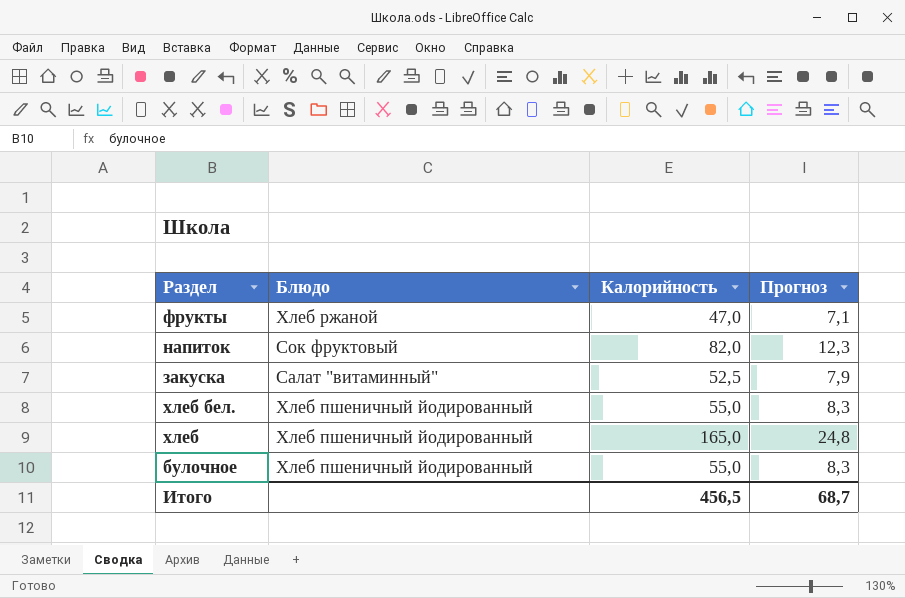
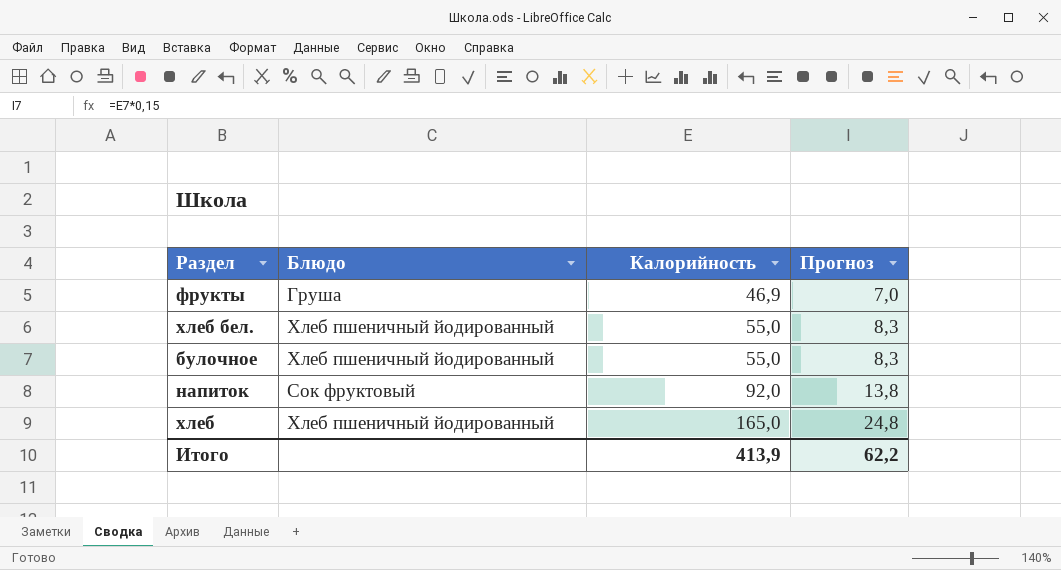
row order: none -> Калорийность ascending
row закуска: Салат "витаминный" | 52,5 | 7,9 -> none
фрукты | Блюдо: Хлеб ржаной -> Груша
фрукты | Калорийность: 47,0 -> 46,9
фрукты | Прогноз: 7,1 -> 7,0
напиток | Калорийность: 82,0 -> 92,0
напиток | Прогноз: 12,3 -> 13,8
Итого | Калорийность: 456,5 -> 413,9
Итого | Прогноз: 68,7 -> 62,2

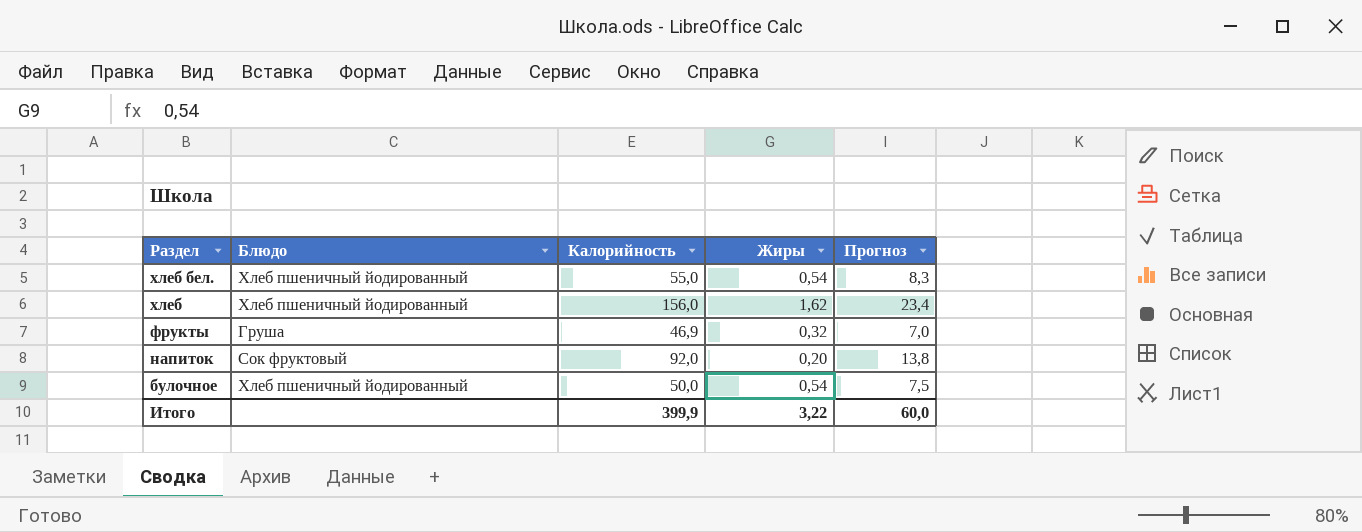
row order: Калорийность ascending -> Раздел descending
column Жиры | position: none -> 4
хлеб | Калорийность: 165,0 -> 156,0
хлеб | Прогноз: 24,8 -> 23,4
булочное | Калорийность: 55,0 -> 50,0
булочное | Прогноз: 8,3 -> 7,5
Итого | Калорийность: 413,9 -> 399,9
Итого | Прогноз: 62,2 -> 60,0

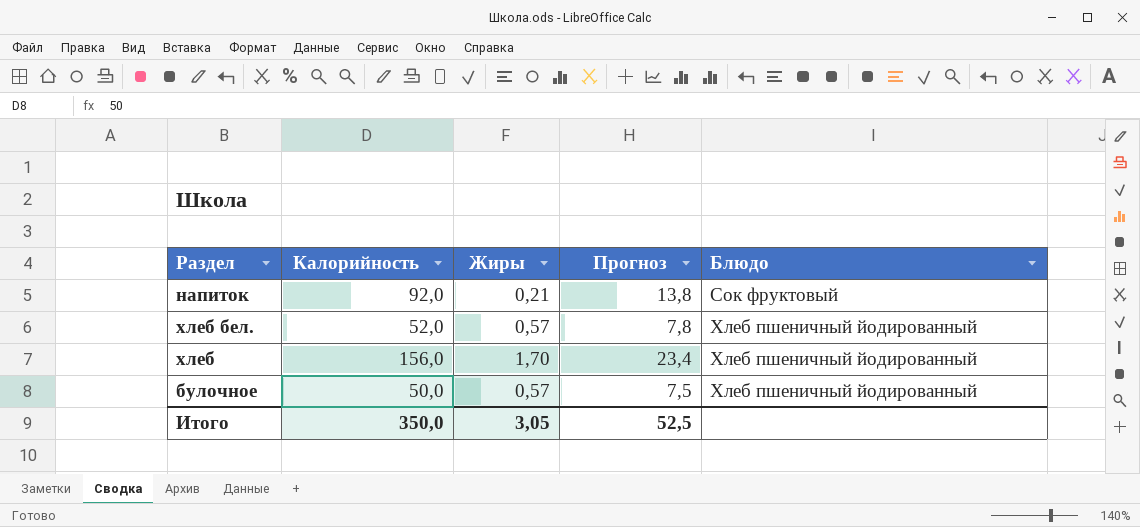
row order: Раздел descending -> Блюдо ascending
column Блюдо | position: 2 -> 5
row фрукты: Груша | 46,9 | 0,32 | 7,0 -> none
напиток | Жиры: 0,20 -> 0,21
хлеб бел. | Калорийность: 55,0 -> 52,0
хлеб бел. | Жиры: 0,54 -> 0,57
хлеб бел. | Прогноз: 8,3 -> 7,8
хлеб | Жиры: 1,62 -> 1,70
булочное | Жиры: 0,54 -> 0,57
Итого | Калорийность: 399,9 -> 350,0
Итого | Жиры: 3,22 -> 3,05
Итого | Прогноз: 60,0 -> 52,5

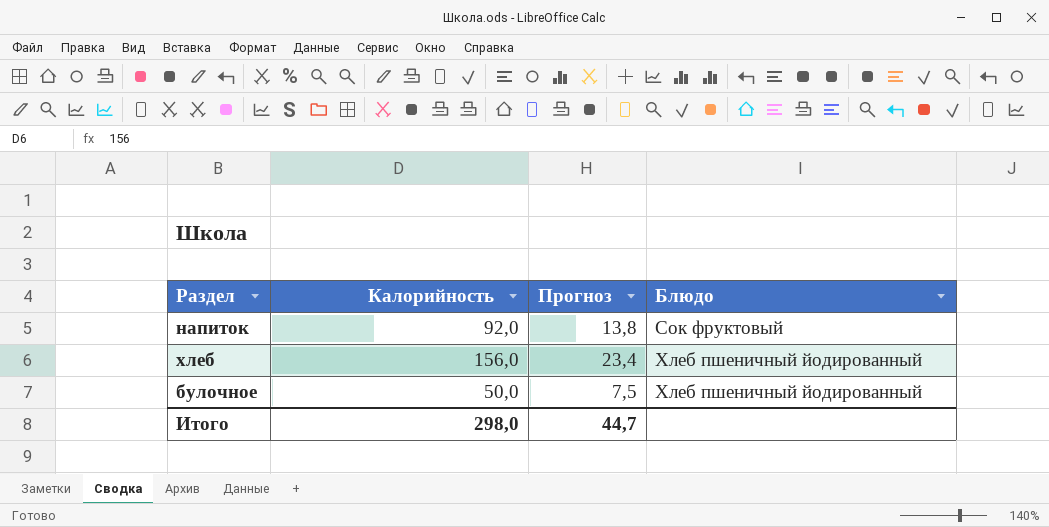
column Жиры | position: 3 -> none
row хлеб бел.: 52,0 | 0,57 | 7,8 | Хлеб пшеничный йодированный -> none
Итого | Калорийность: 350,0 -> 298,0
Итого | Прогноз: 52,5 -> 44,7

